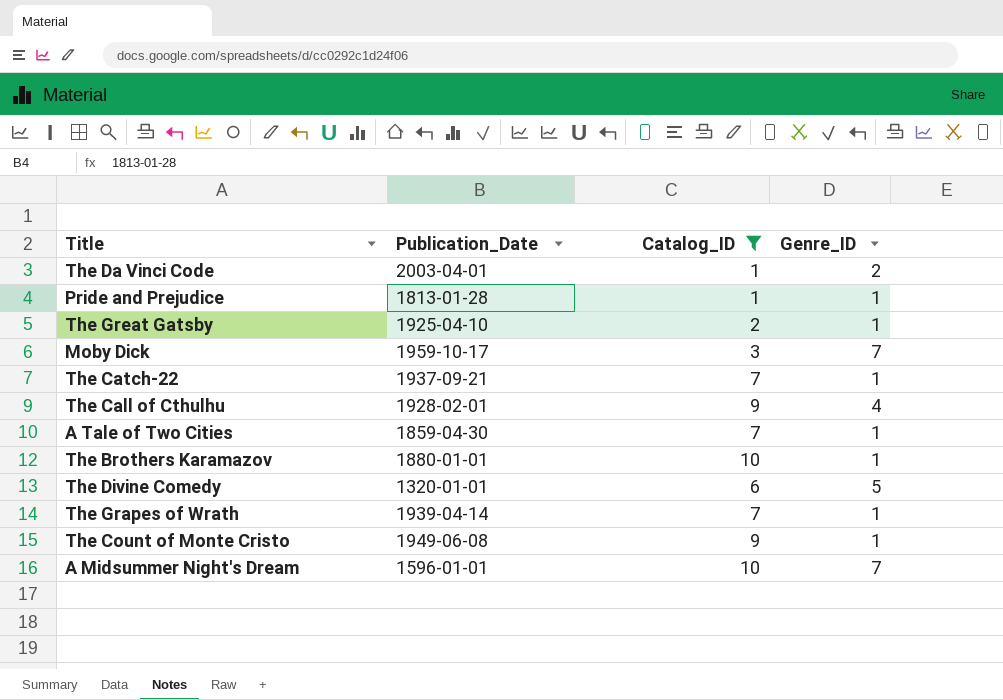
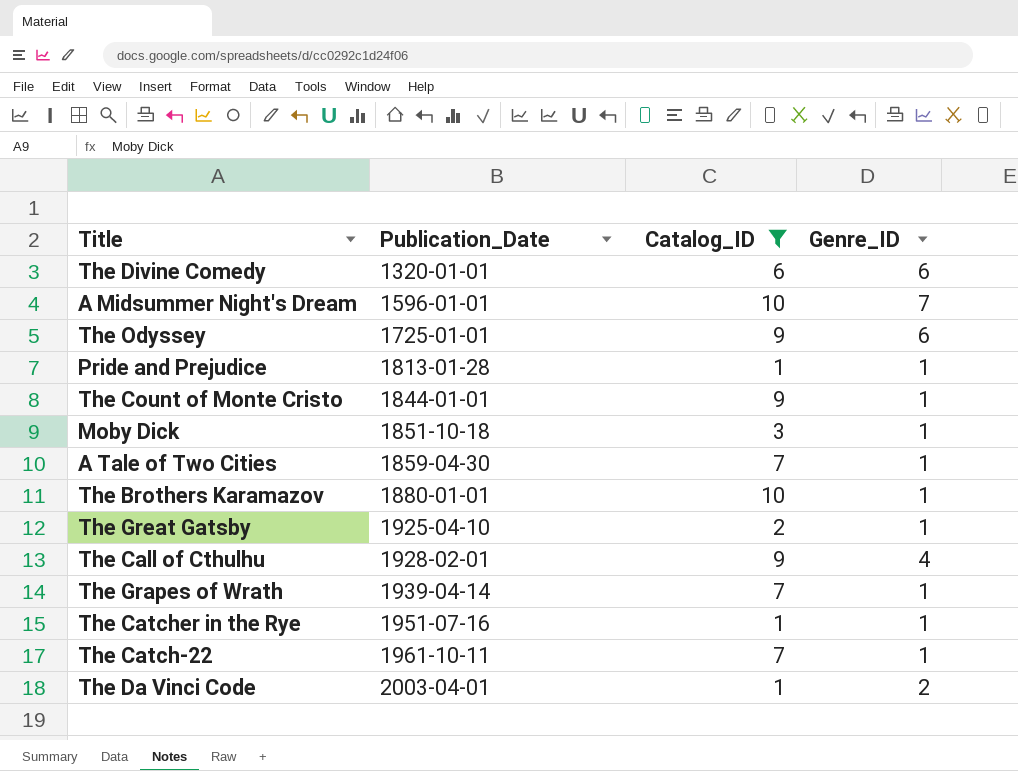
row order: none -> Publication_Date ascending
The Divine Comedy | Genre_ID: 5 -> 6
row The Odyssey: none -> 1725-01-01 | 9 | 6
The Count of Monte Cristo | Publication_Date: 1949-06-08 -> 1844-01-01
Moby Dick | Publication_Date: 1959-10-17 -> 1851-10-18
Moby Dick | Genre_ID: 7 -> 1
row The Catcher in the Rye: none -> 1951-07-16 | 1 | 1
The Catch-22 | Publication_Date: 1937-09-21 -> 1961-10-11

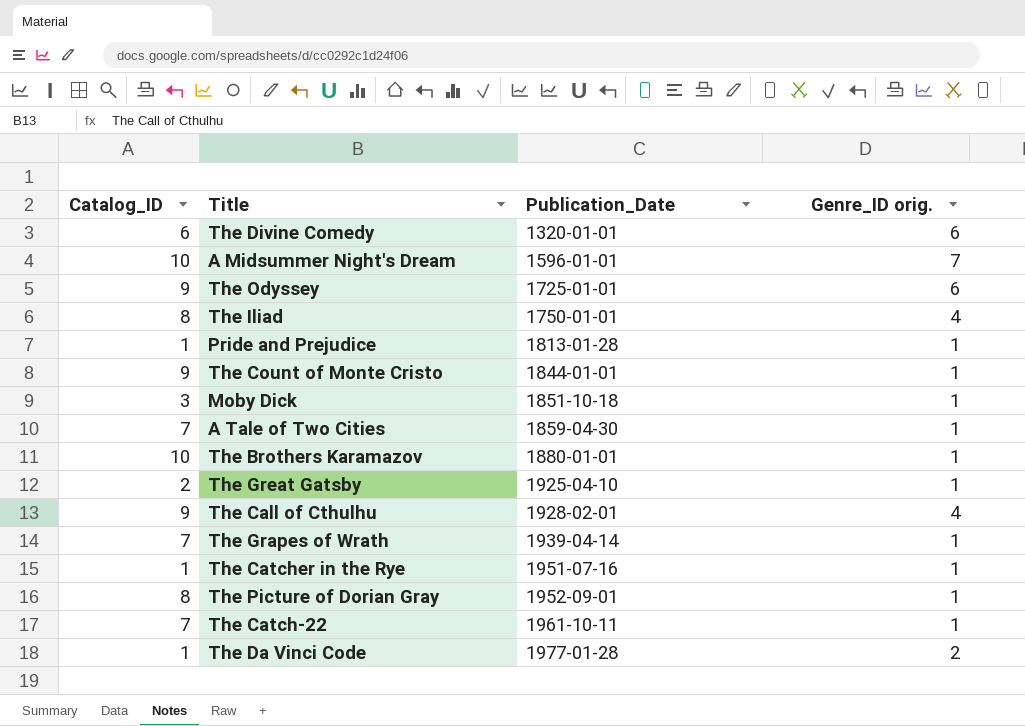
filter: Catalog_ID != 8 -> none
column Catalog_ID | position: 3 -> 1
column name: Genre_ID -> Genre_ID orig.
The Da Vinci Code | Publication_Date: 2003-04-01 -> 1977-01-28

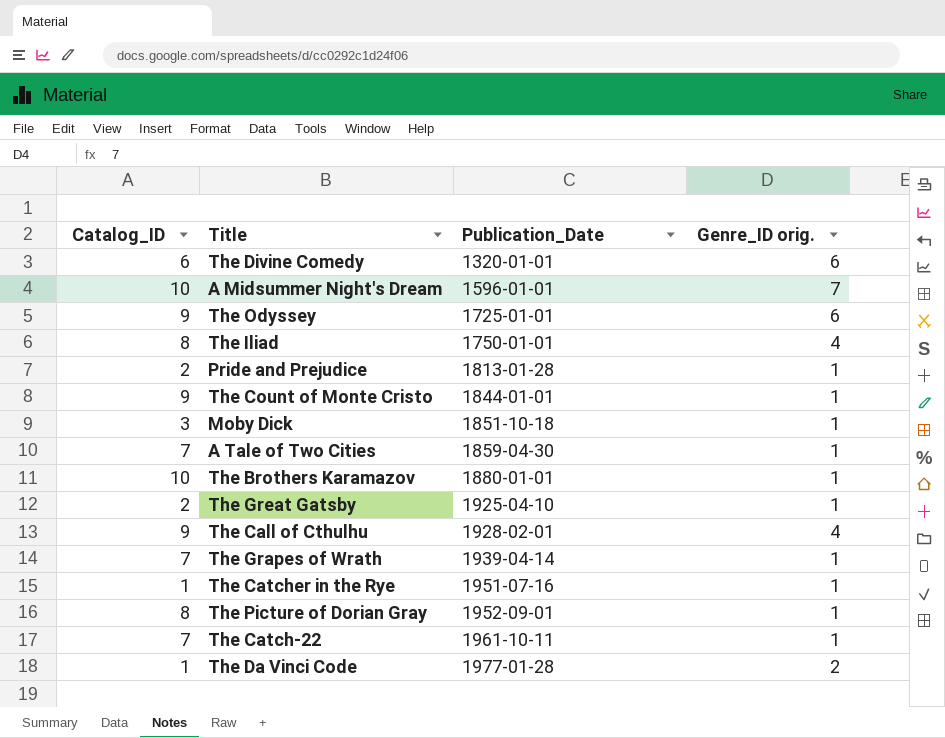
Pride and Prejudice | Catalog_ID: 1 -> 2

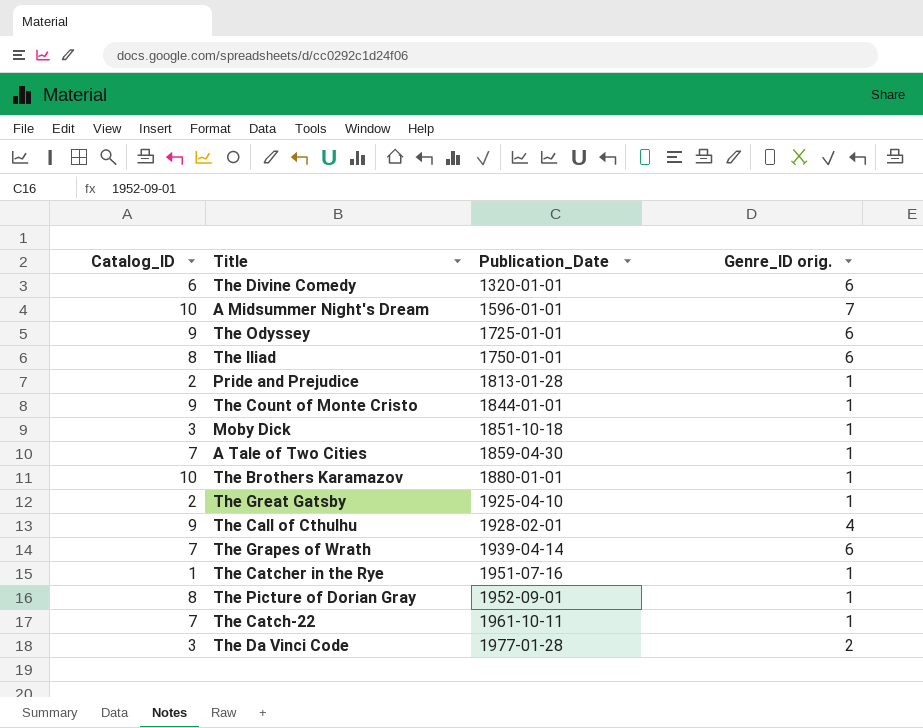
The Iliad | Genre_ID orig.: 4 -> 6
The Grapes of Wrath | Genre_ID orig.: 1 -> 6
The Da Vinci Code | Catalog_ID: 1 -> 3

